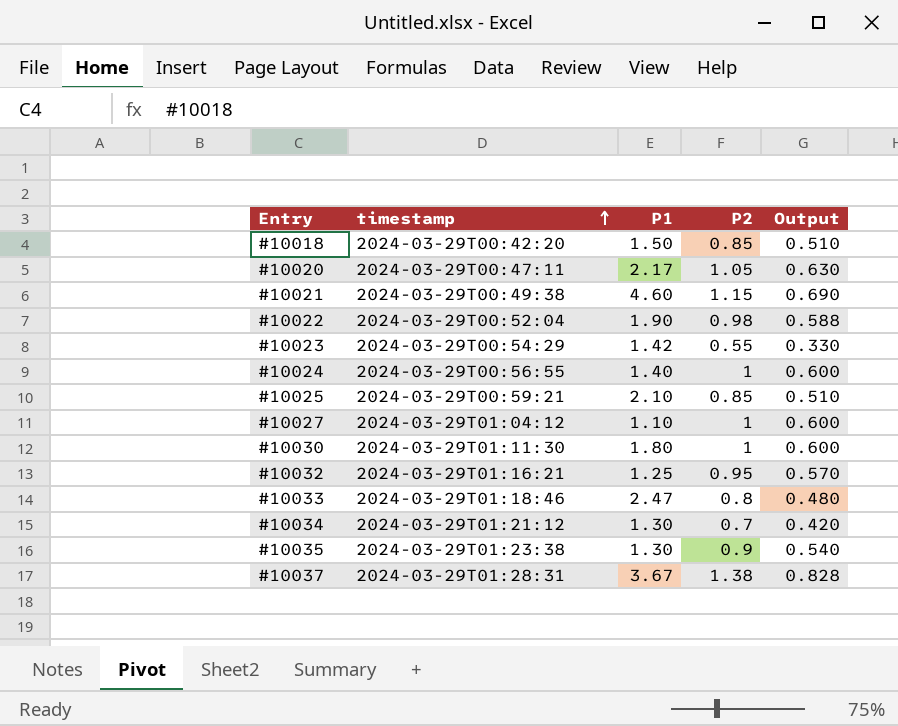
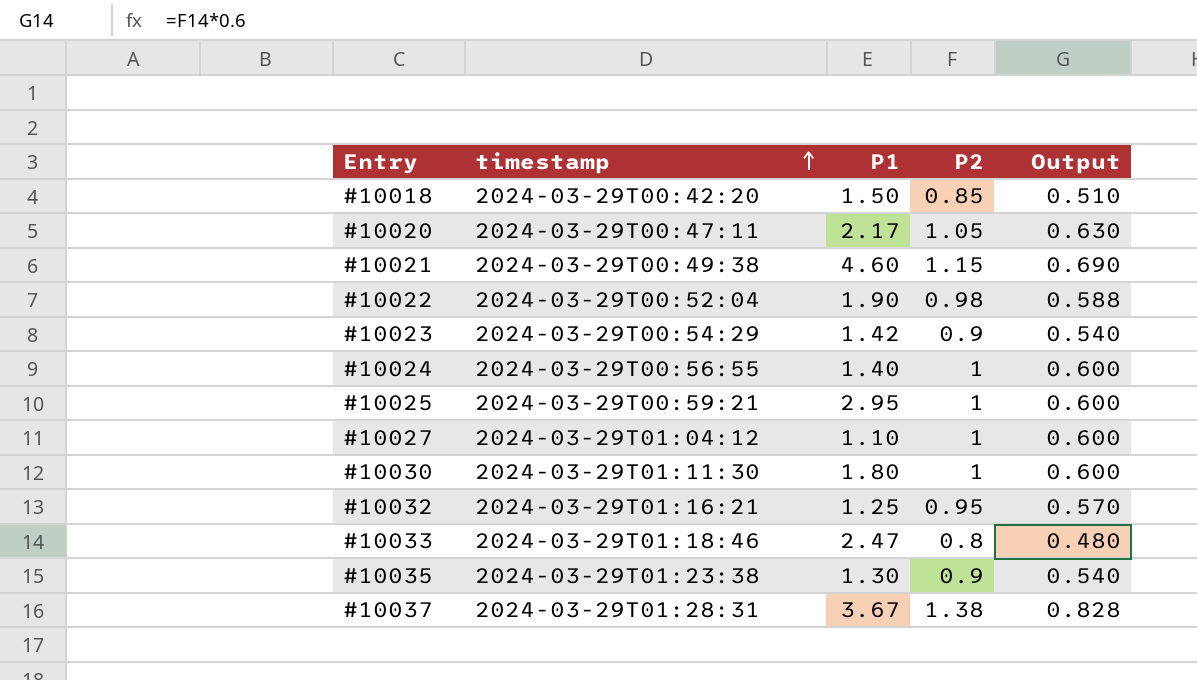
row #10034: 2024-03-29T01:21:12 | 1.30 | 0.7 | 0.420 -> none
#10023 | P2: 0.55 -> 0.9
#10023 | Output: 0.330 -> 0.540
#10025 | P1: 2.10 -> 2.95
#10025 | P2: 0.85 -> 1
#10025 | Output: 0.510 -> 0.600

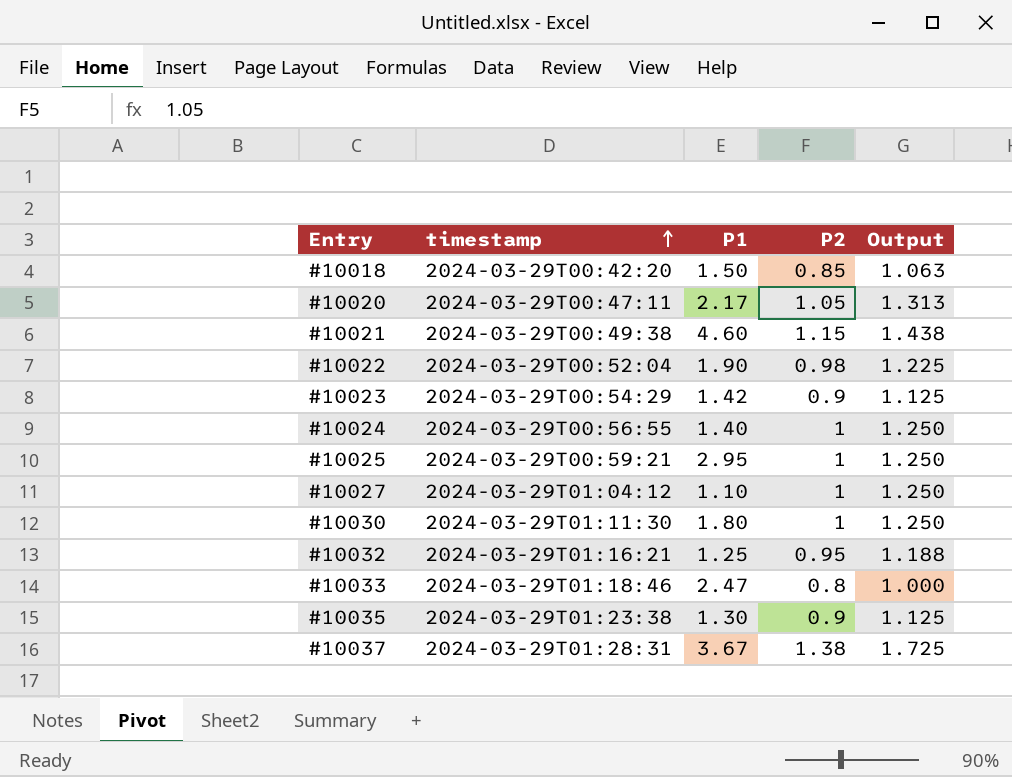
column Output | formula: [P2] * 0.6 -> [P2] * 1.25

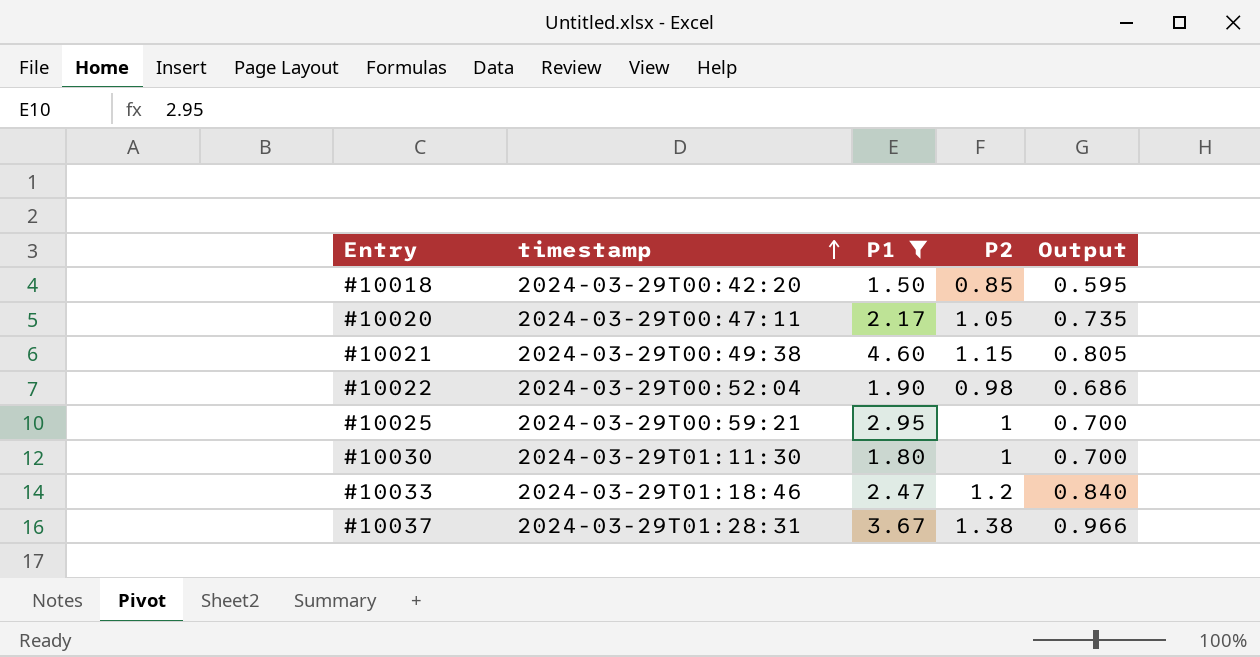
filter: none -> P1 >= 1.50
column Output | formula: [P2] * 1.25 -> [P2] * 0.7
#10033 | P2: 0.8 -> 1.2

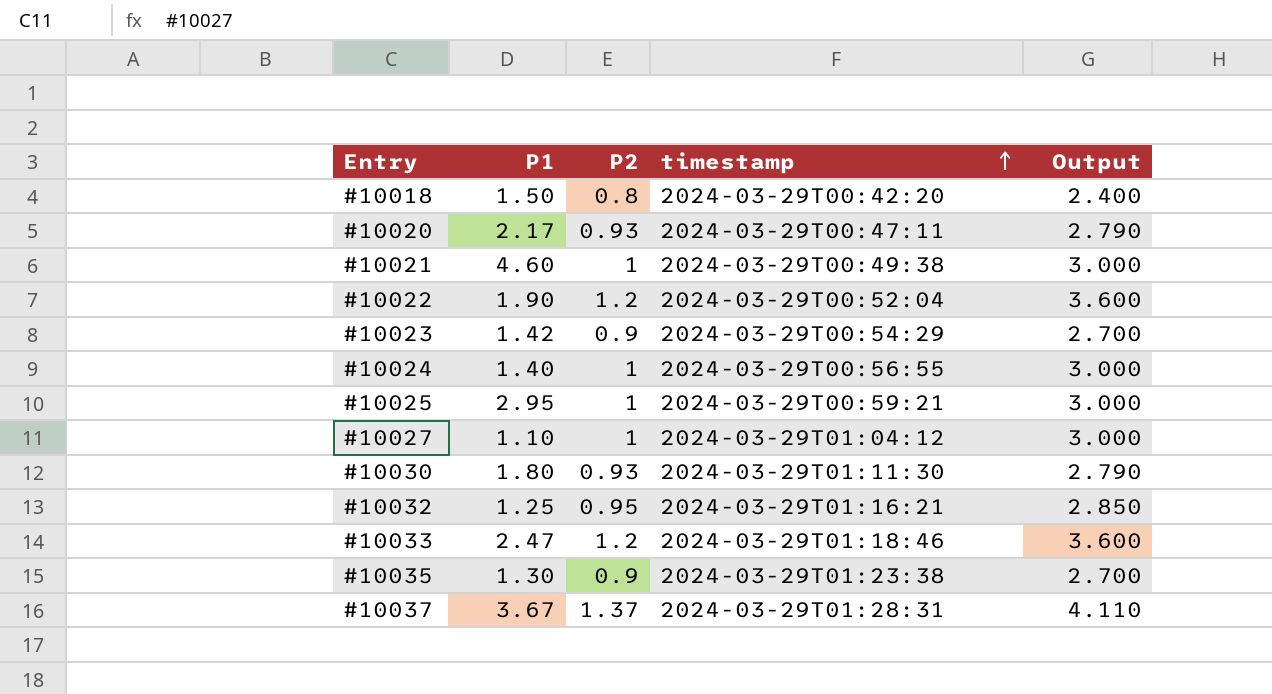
filter: P1 >= 1.50 -> none
column timestamp | position: 2 -> 4
column Output | formula: [P2] * 0.7 -> [P2] * 3
#10018 | P2: 0.85 -> 0.8
#10020 | P2: 1.05 -> 0.93
#10021 | P2: 1.15 -> 1
#10022 | P2: 0.98 -> 1.2
#10030 | P2: 1 -> 0.93
#10037 | P2: 1.38 -> 1.37

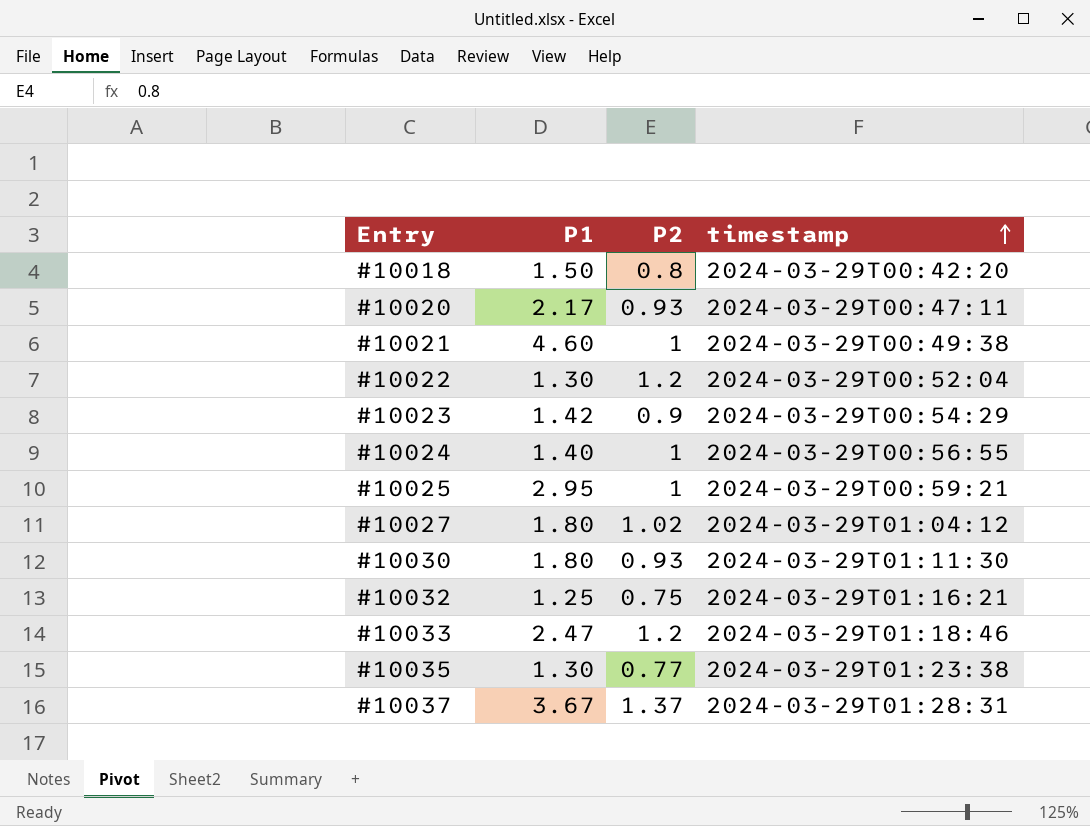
column Output | formula: [P2] * 3 -> none
#10022 | P1: 1.90 -> 1.30
#10027 | P1: 1.10 -> 1.80
#10027 | P2: 1 -> 1.02
#10032 | P2: 0.95 -> 0.75
#10035 | P2: 0.9 -> 0.77

